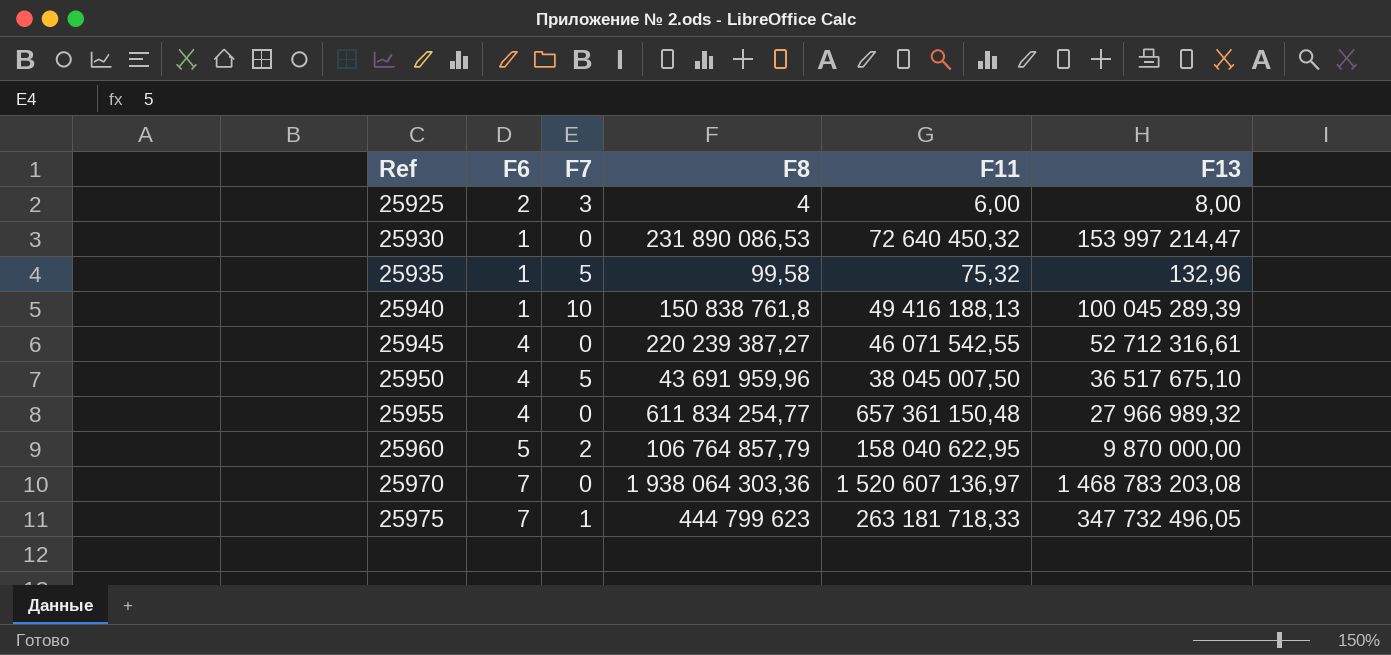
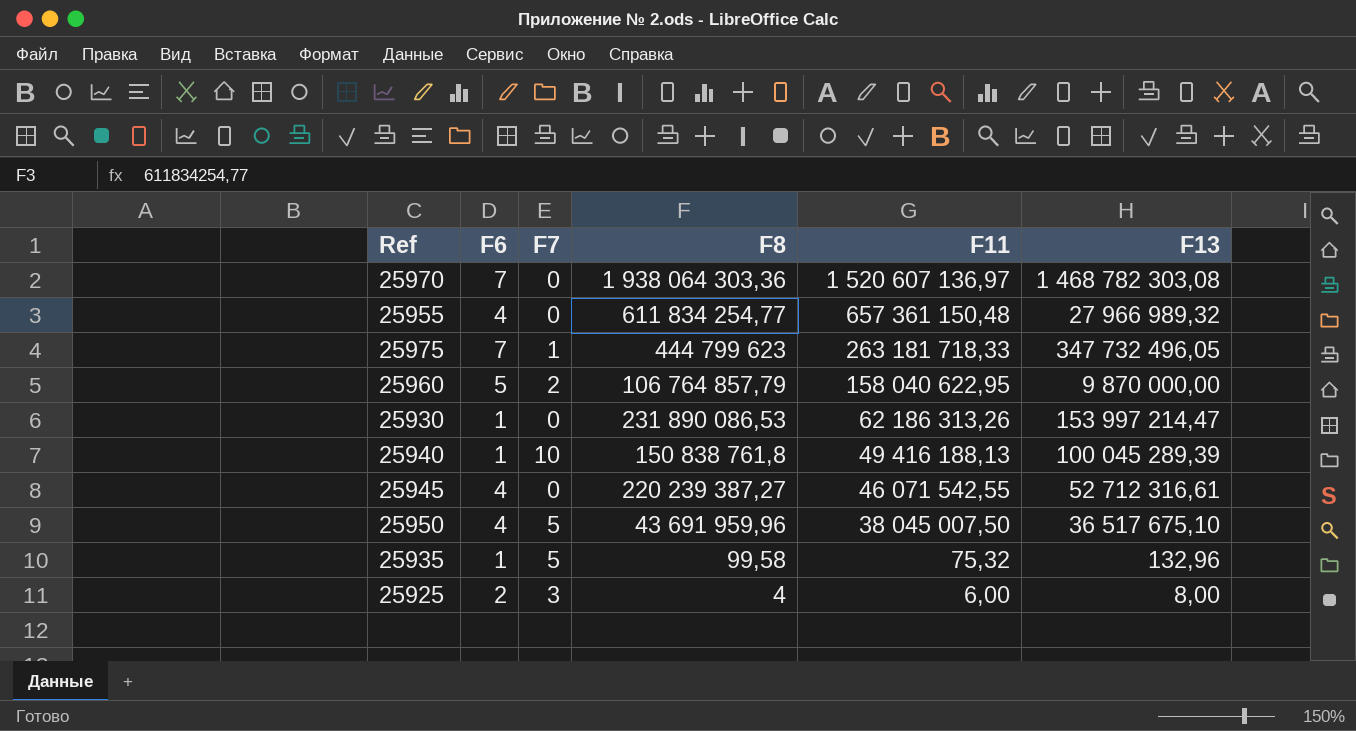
row order: Ref ascending -> F11 descending
25970 | F13: 1 468 783 203,08 -> 1 468 782 303,08
25930 | F11: 72 640 450,32 -> 62 186 313,26

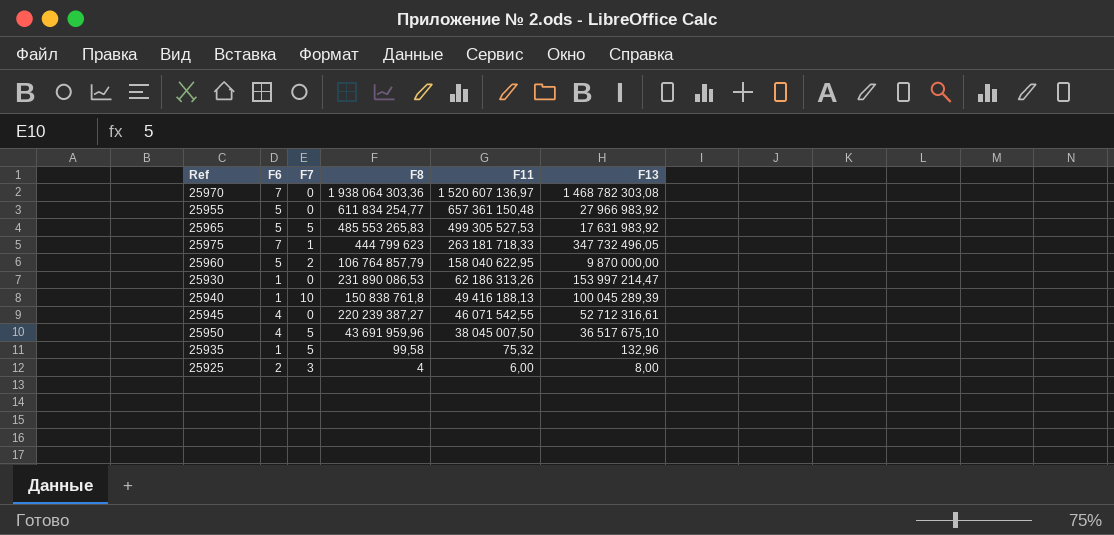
25955 | F6: 4 -> 5
25955 | F13: 27 966 989,32 -> 27 966 983,92
row 25965: none -> 5 | 5 | 485 553 265,83 | 499 305 527,53 | 17 631 983,92

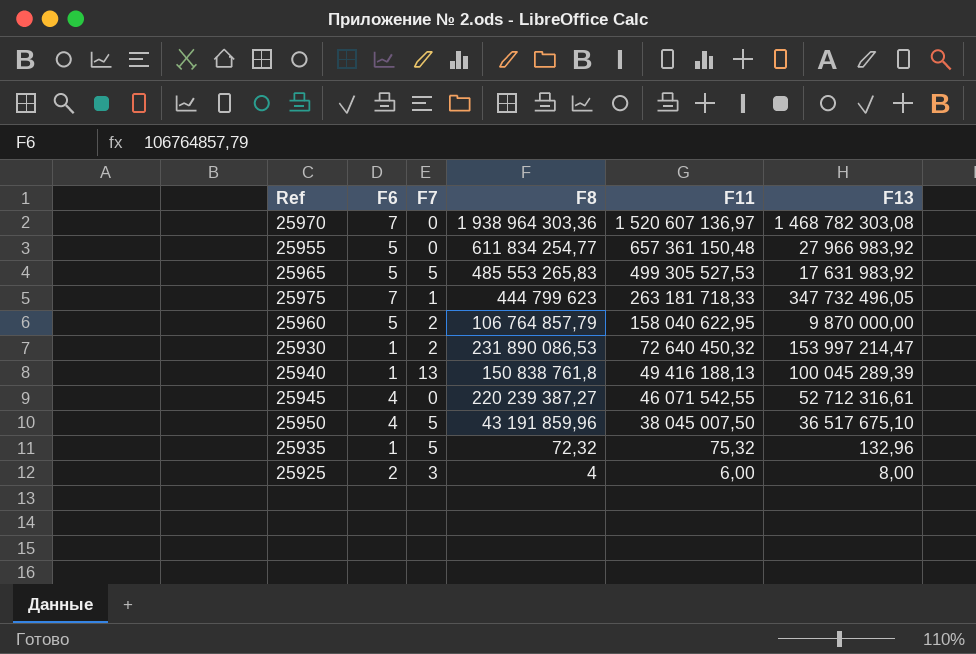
25970 | F8: 1 938 064 303,36 -> 1 938 964 303,36
25930 | F7: 0 -> 2
25930 | F11: 62 186 313,26 -> 72 640 450,32
25940 | F7: 10 -> 13
25950 | F8: 43 691 959,96 -> 43 191 859,96
25935 | F8: 99,58 -> 72,32

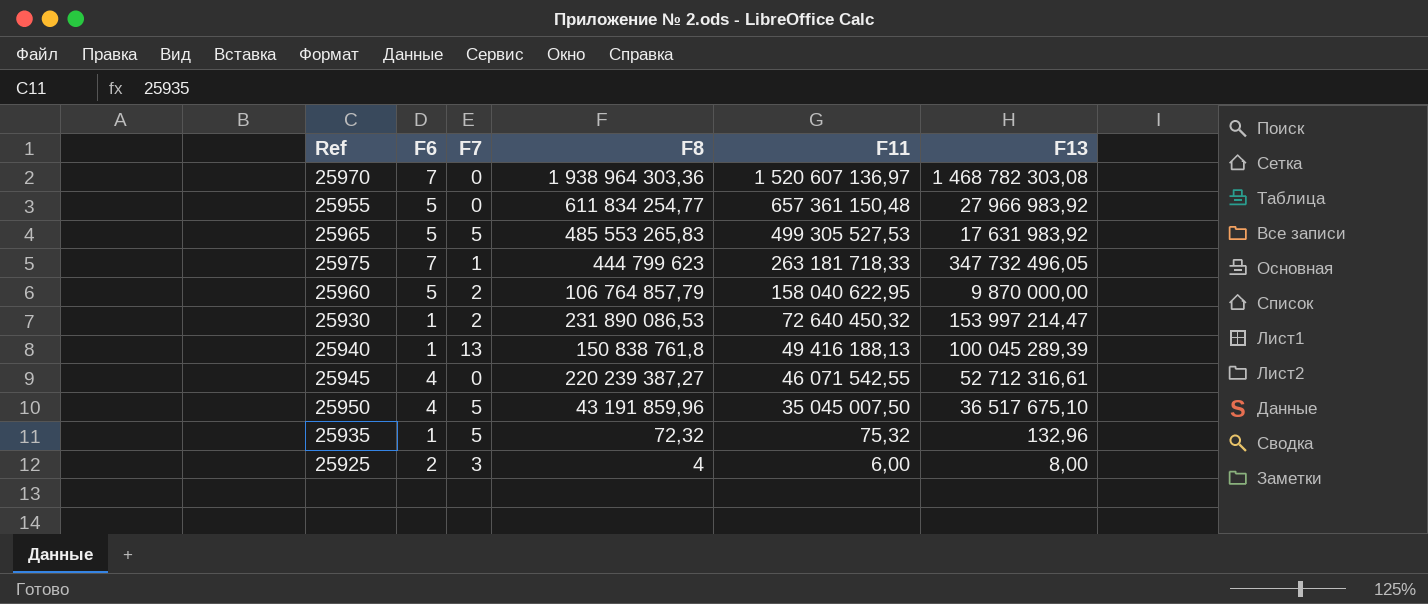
25950 | F11: 38 045 007,50 -> 35 045 007,50

